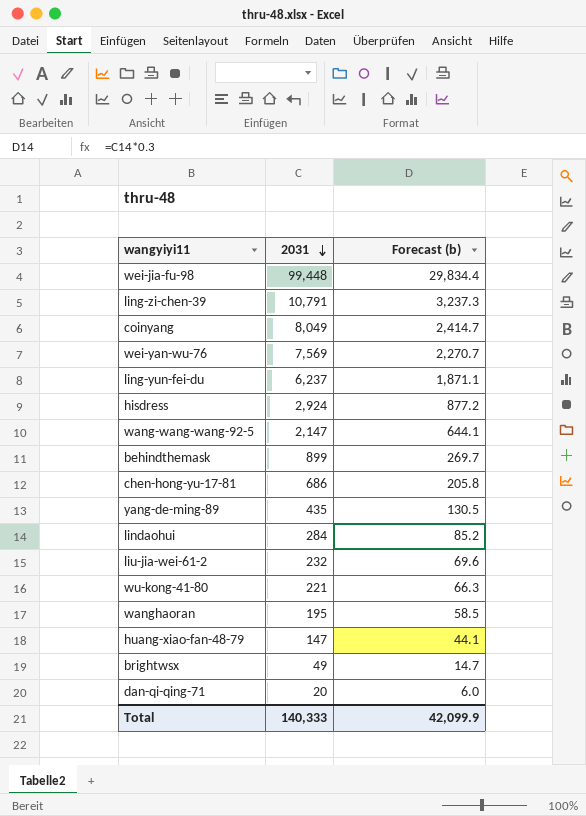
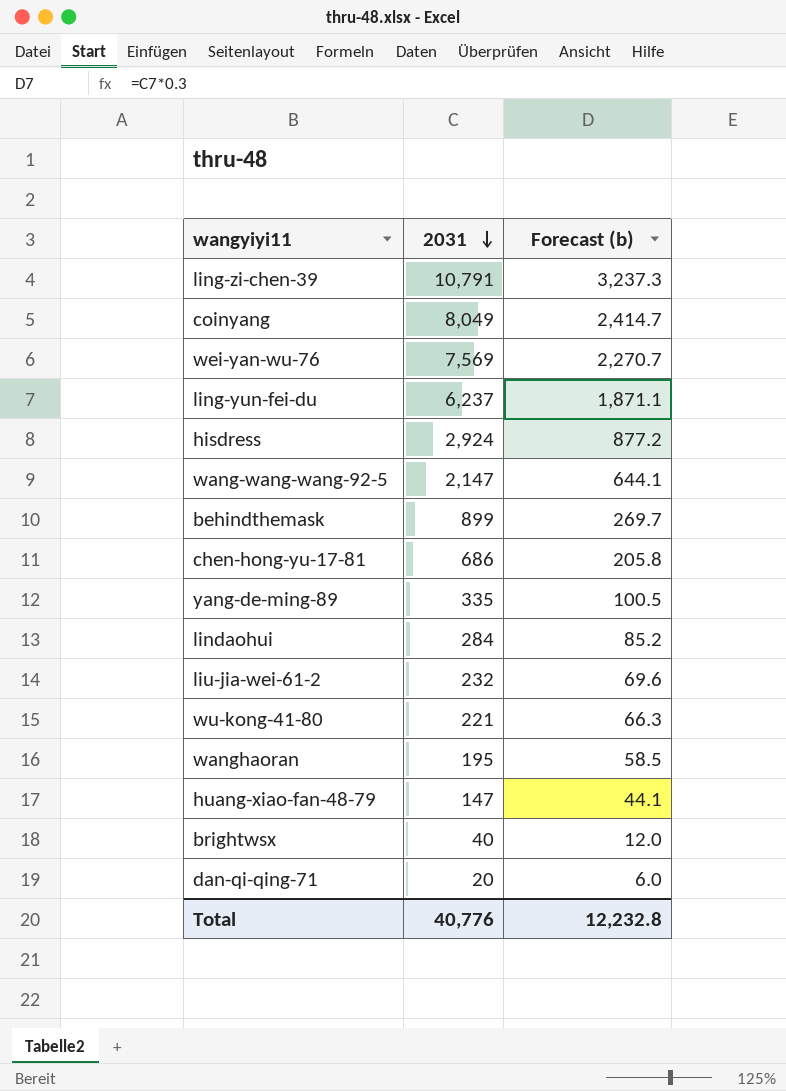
row wei-jia-fu-98: 99,448 | 29,834.4 -> none
yang-de-ming-89 | 2031: 435 -> 335
yang-de-ming-89 | Forecast (b): 130.5 -> 100.5
brightwsx | 2031: 49 -> 40
brightwsx | Forecast (b): 14.7 -> 12.0
Total | 2031: 140,333 -> 40,776
Total | Forecast (b): 42,099.9 -> 12,232.8

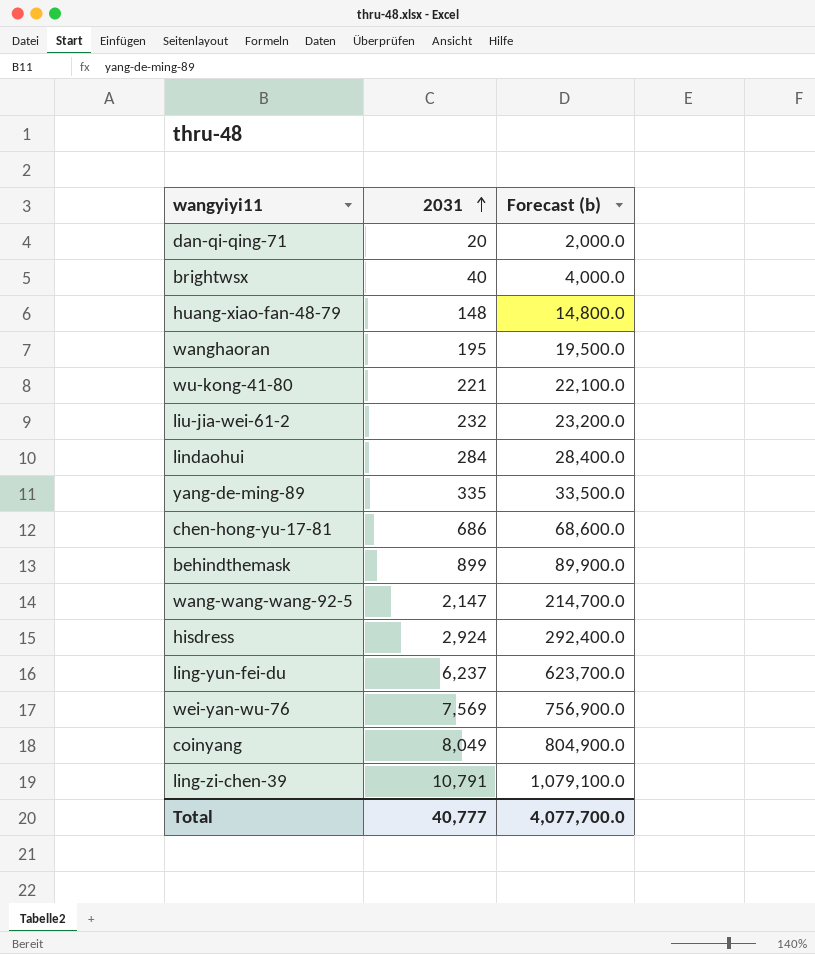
row order: 2031 descending -> 2031 ascending
column Forecast (b) | formula: [2031] * 0.3 -> [2031] * 100
huang-xiao-fan-48-79 | 2031: 147 -> 148
Total | 2031: 40,776 -> 40,777
Total | Forecast (b): 12,232.8 -> 4,077,700.0

